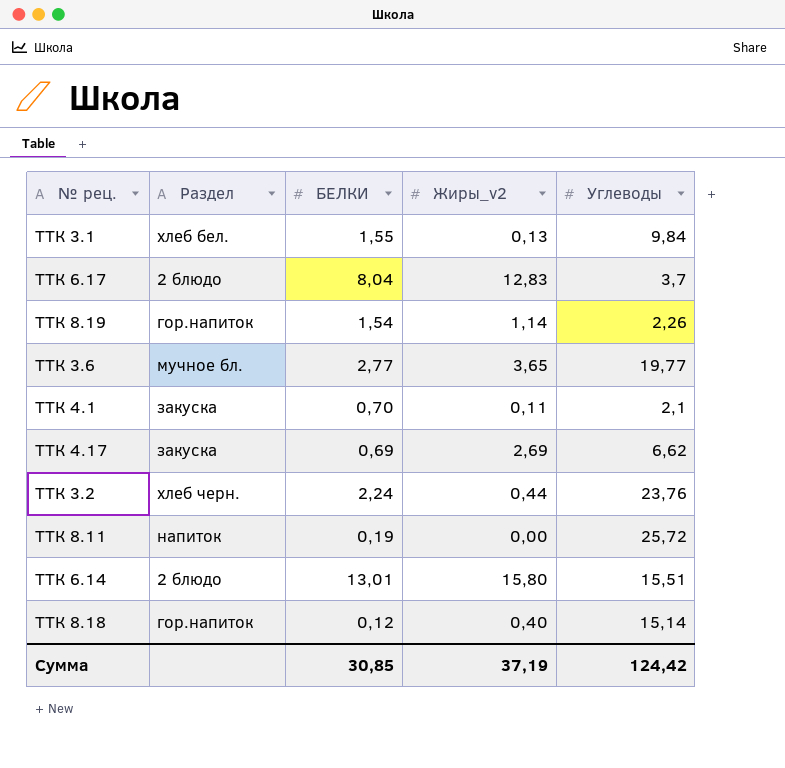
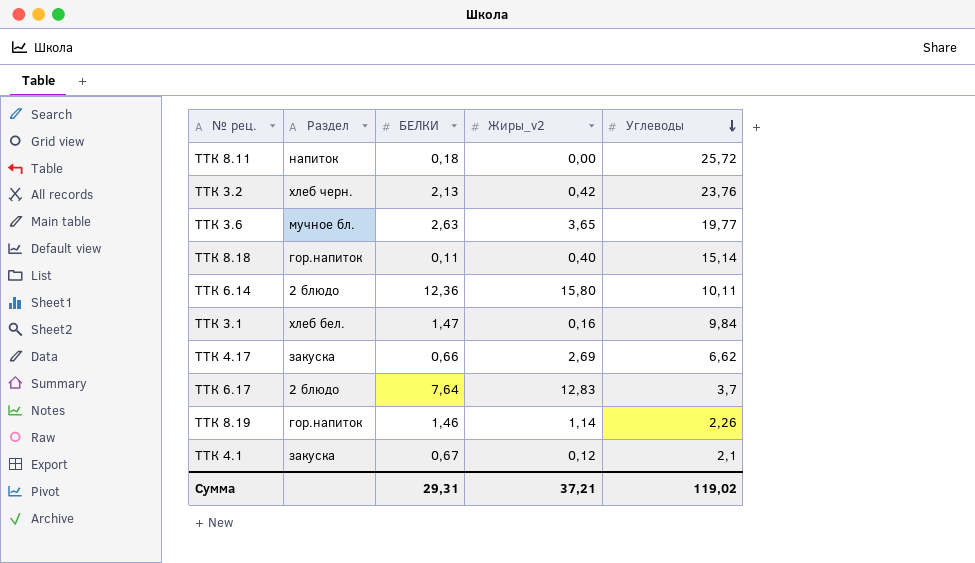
row order: none -> Углеводы descending
ТТК 8.11 | БЕЛКИ: 0,19 -> 0,18
ТТК 3.2 | БЕЛКИ: 2,24 -> 2,13
ТТК 3.2 | Жиры_v2: 0,44 -> 0,42
ТТК 3.6 | БЕЛКИ: 2,77 -> 2,63
ТТК 8.18 | БЕЛКИ: 0,12 -> 0,11
ТТК 6.14 | БЕЛКИ: 13,01 -> 12,36
ТТК 6.14 | Углеводы: 15,51 -> 10,11
ТТК 3.1 | БЕЛКИ: 1,55 -> 1,47
ТТК 3.1 | Жиры_v2: 0,13 -> 0,16
ТТК 4.17 | БЕЛКИ: 0,69 -> 0,66
ТТК 6.17 | БЕЛКИ: 8,04 -> 7,64
ТТК 8.19 | БЕЛКИ: 1,54 -> 1,46
ТТК 4.1 | БЕЛКИ: 0,70 -> 0,67
ТТК 4.1 | Жиры_v2: 0,11 -> 0,12
Сумма | БЕЛКИ: 30,85 -> 29,31
Сумма | Жиры_v2: 37,19 -> 37,21
Сумма | Углеводы: 124,42 -> 119,02

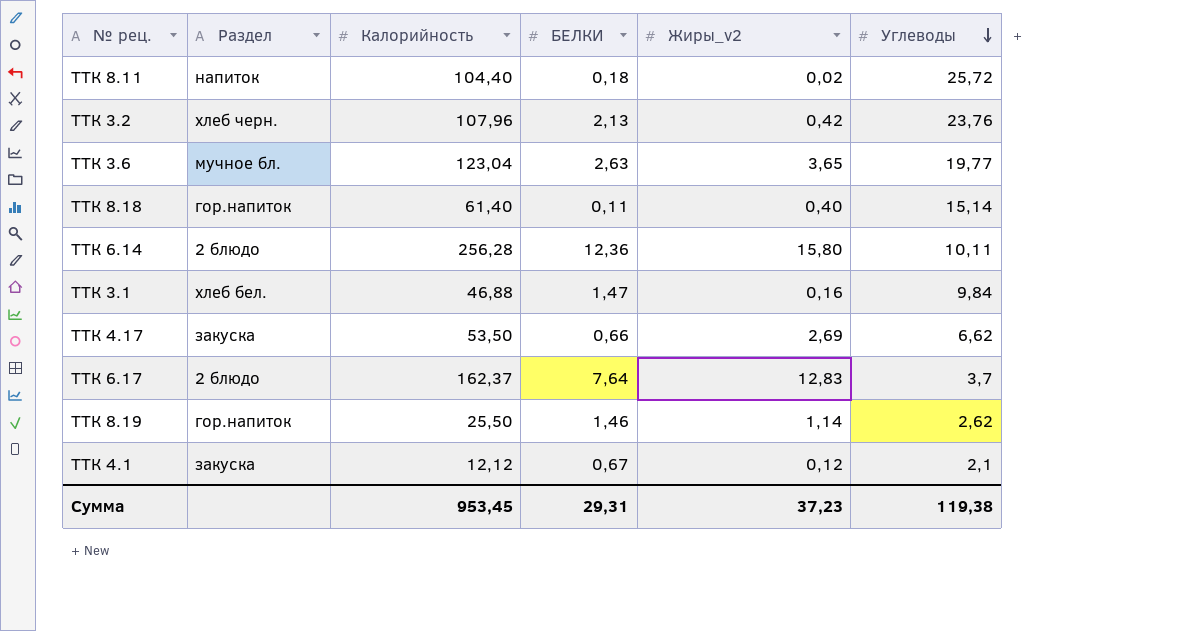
column Калорийность | position: none -> 3
ТТК 8.11 | Жиры_v2: 0,00 -> 0,02
ТТК 8.19 | Углеводы: 2,26 -> 2,62
Сумма | Жиры_v2: 37,21 -> 37,23
Сумма | Углеводы: 119,02 -> 119,38

